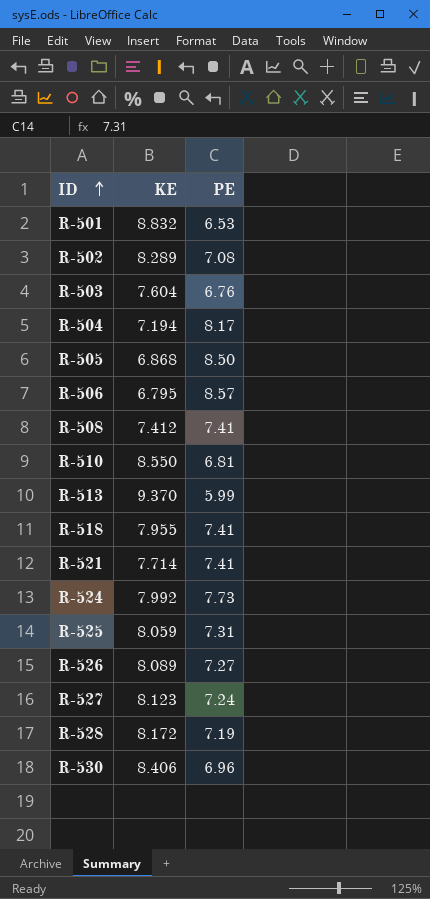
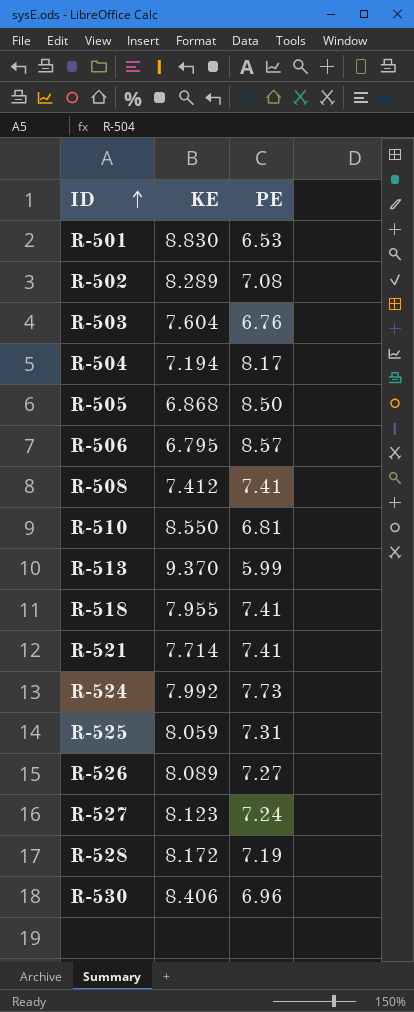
R-501 | KE: 8.832 -> 8.830

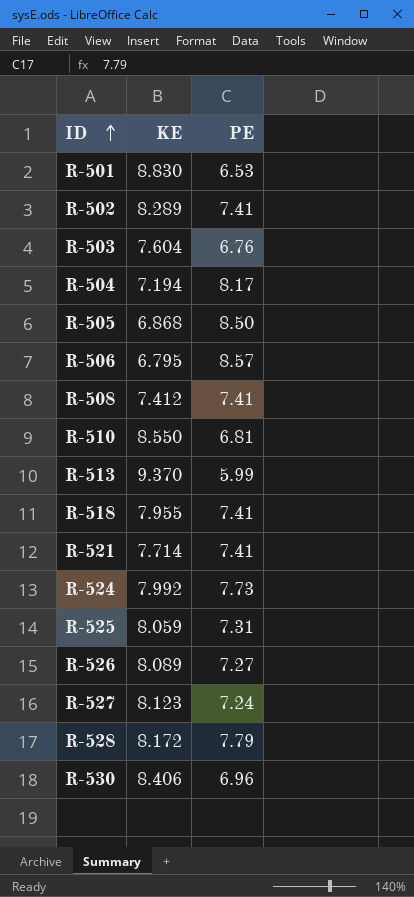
R-502 | PE: 7.08 -> 7.41
R-528 | PE: 7.19 -> 7.79

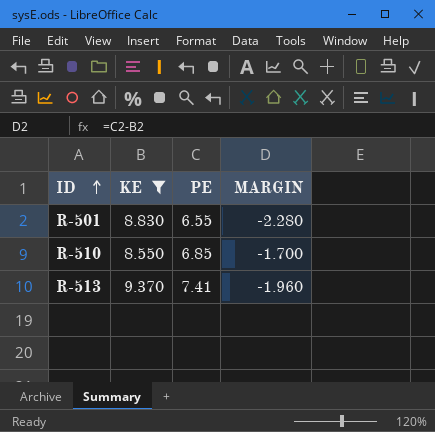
filter: none -> KE >= 8.550
column MARGIN | formula: none -> [PE] - [KE]
R-501 | PE: 6.53 -> 6.55
R-510 | PE: 6.81 -> 6.85
R-513 | PE: 5.99 -> 7.41

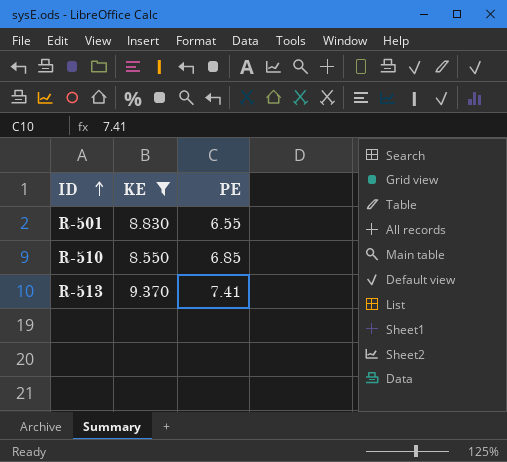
column MARGIN | formula: [PE] - [KE] -> none

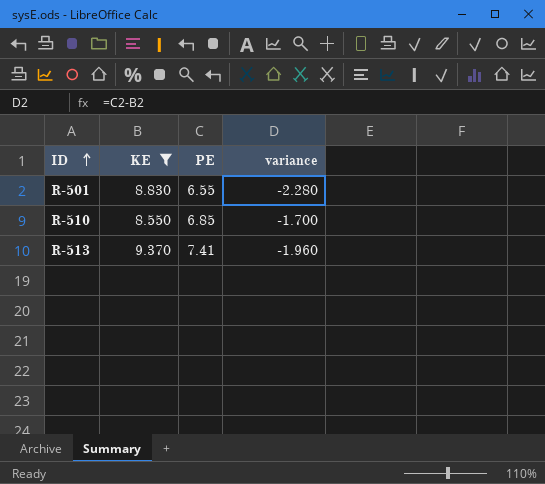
column variance | formula: none -> [PE] - [KE]

